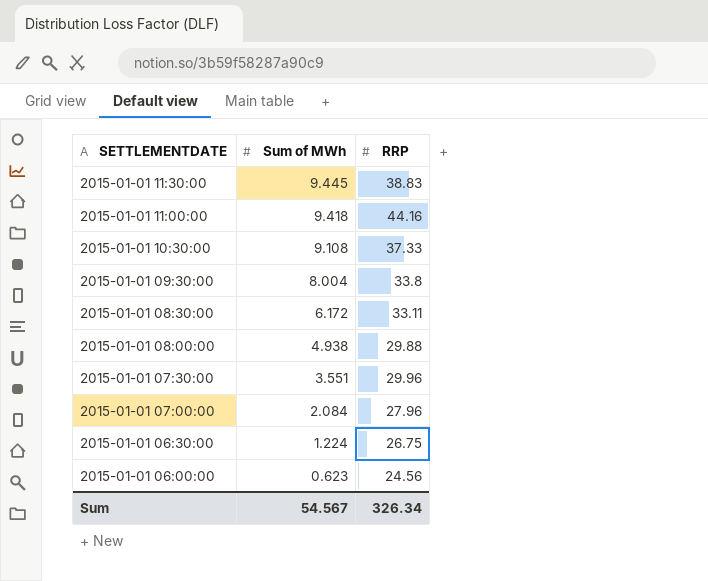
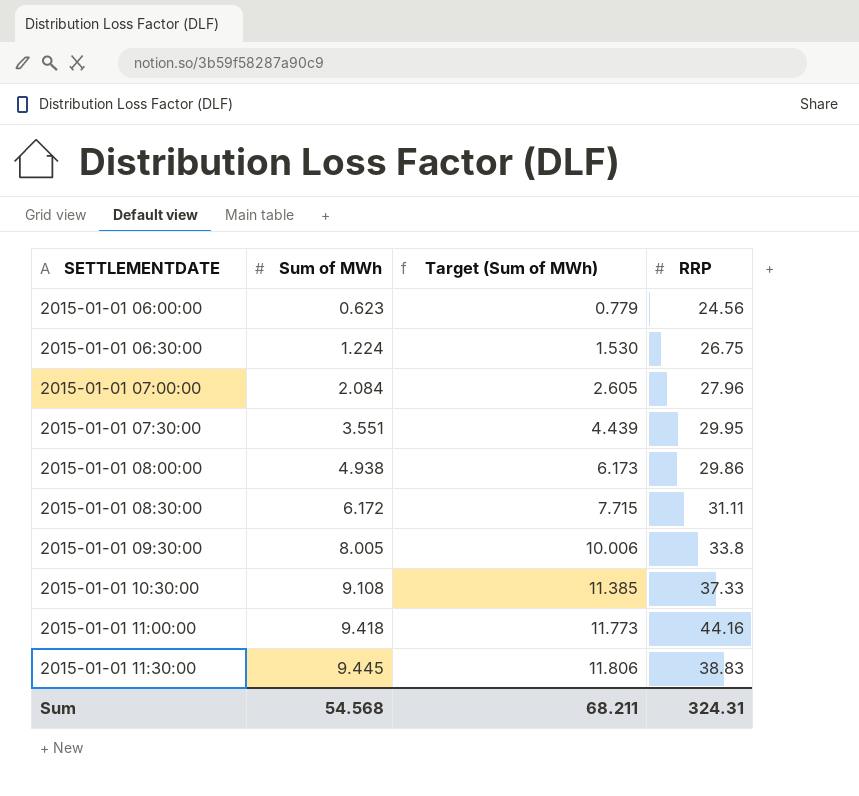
row order: SETTLEMENTDATE descending -> SETTLEMENTDATE ascending
column Target (Sum of MWh) | formula: none -> [Sum of MWh] * 1.25
2015-01-01 07:30:00 | RRP: 29.96 -> 29.95
2015-01-01 08:00:00 | RRP: 29.88 -> 29.86
2015-01-01 08:30:00 | RRP: 33.11 -> 31.11
2015-01-01 09:30:00 | Sum of MWh: 8.004 -> 8.005
Sum | Sum of MWh: 54.567 -> 54.568
Sum | RRP: 326.34 -> 324.31

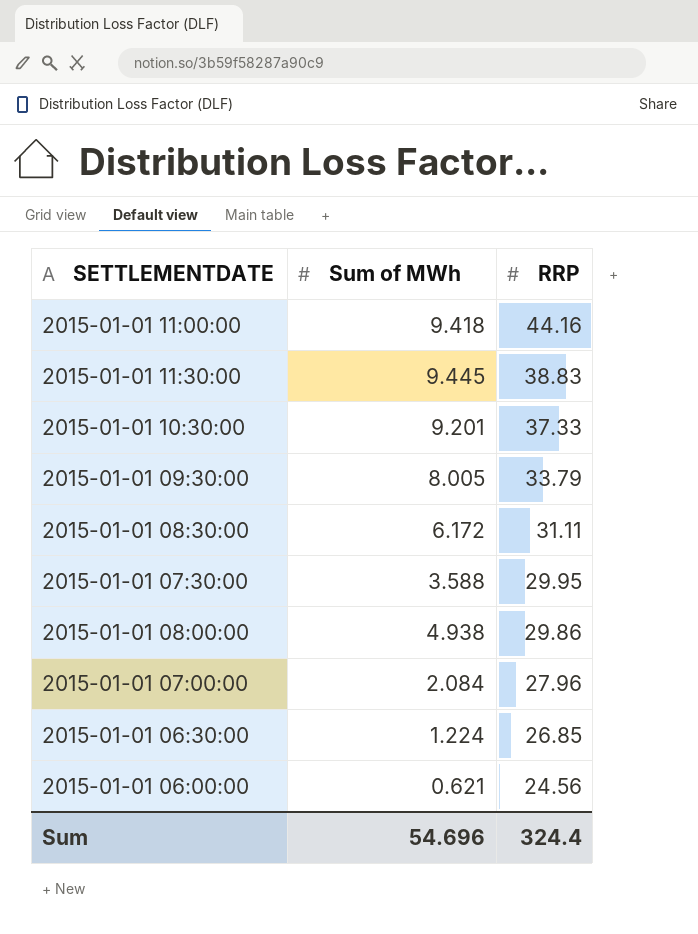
row order: SETTLEMENTDATE ascending -> RRP descending
column Target (Sum of MWh) | formula: [Sum of MWh] * 1.25 -> none
2015-01-01 10:30:00 | Sum of MWh: 9.108 -> 9.201
2015-01-01 09:30:00 | RRP: 33.8 -> 33.79
2015-01-01 07:30:00 | Sum of MWh: 3.551 -> 3.588
2015-01-01 06:30:00 | RRP: 26.75 -> 26.85
2015-01-01 06:00:00 | Sum of MWh: 0.623 -> 0.621
Sum | Sum of MWh: 54.568 -> 54.696
Sum | RRP: 324.31 -> 324.4

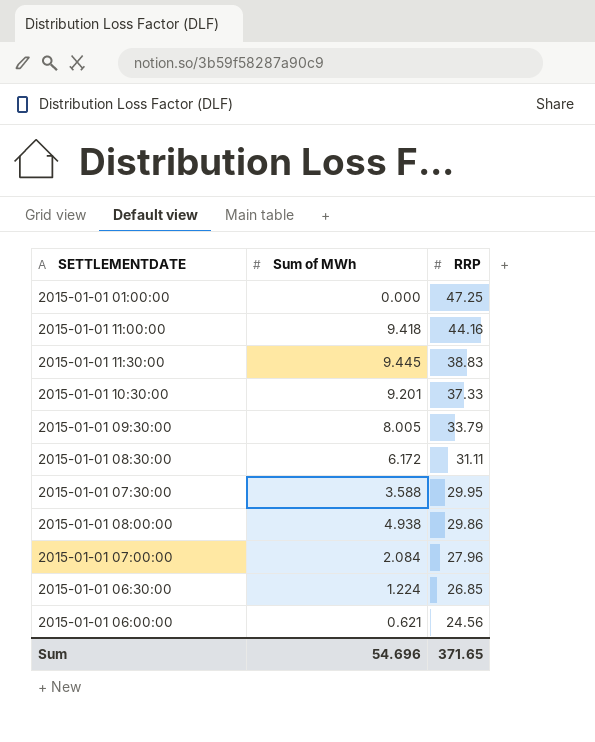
row 2015-01-01 01:00:00: none -> 0.000 | 47.25
Sum | RRP: 324.4 -> 371.65

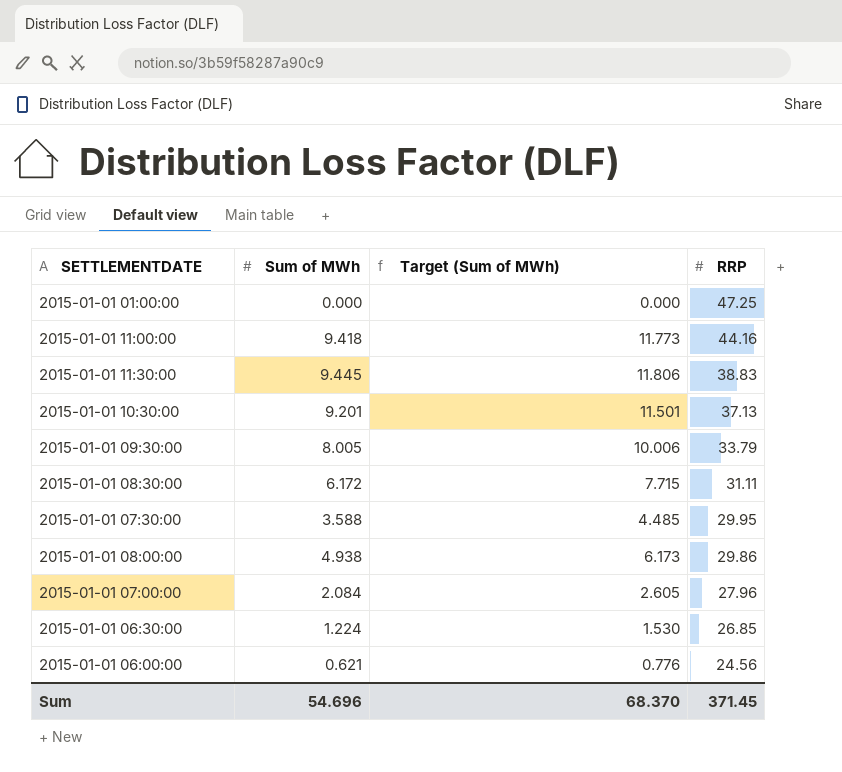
column Target (Sum of MWh) | formula: none -> [Sum of MWh] * 1.25
2015-01-01 10:30:00 | RRP: 37.33 -> 37.13
Sum | RRP: 371.65 -> 371.45

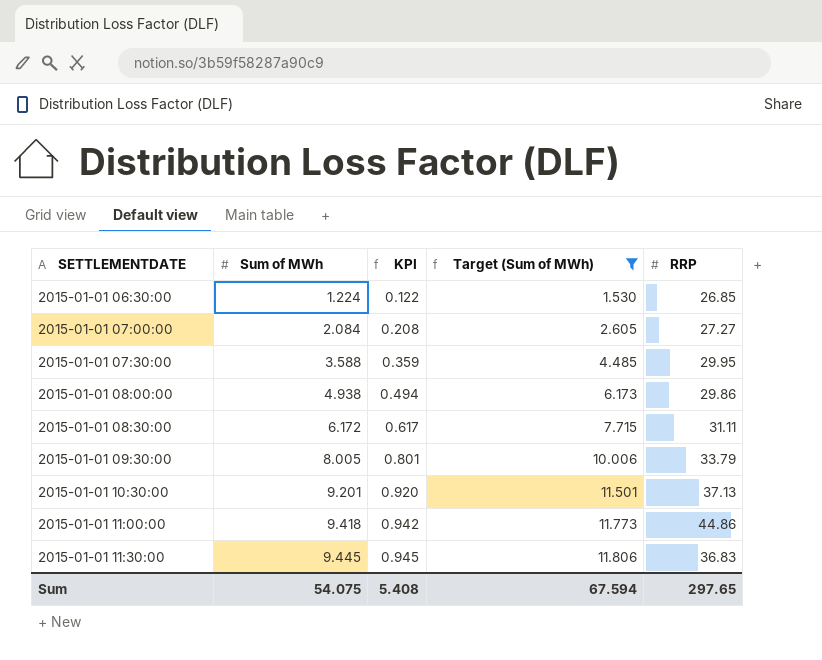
filter: none -> Target (Sum of MWh) >= 1.530
row order: RRP descending -> SETTLEMENTDATE ascending
column KPI | formula: none -> [Sum of MWh] * 0.1
2015-01-01 07:00:00 | RRP: 27.96 -> 27.27
2015-01-01 11:00:00 | RRP: 44.16 -> 44.86
2015-01-01 11:30:00 | RRP: 38.83 -> 36.83
Sum | Sum of MWh: 54.696 -> 54.075
Sum | Target (Sum of MWh): 68.370 -> 67.594
Sum | RRP: 371.45 -> 297.65

